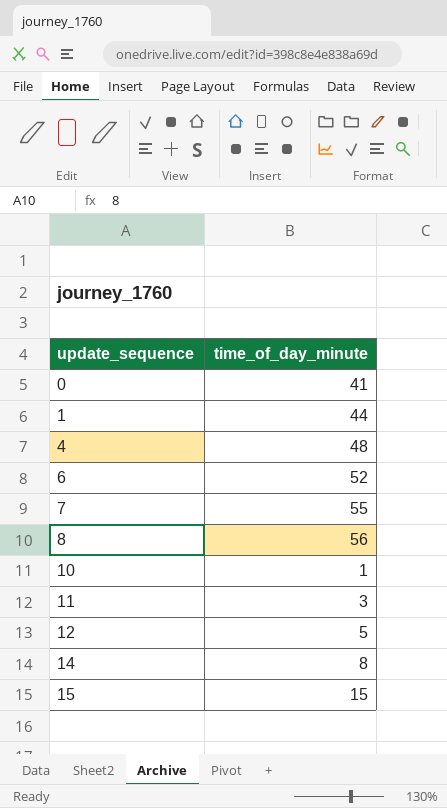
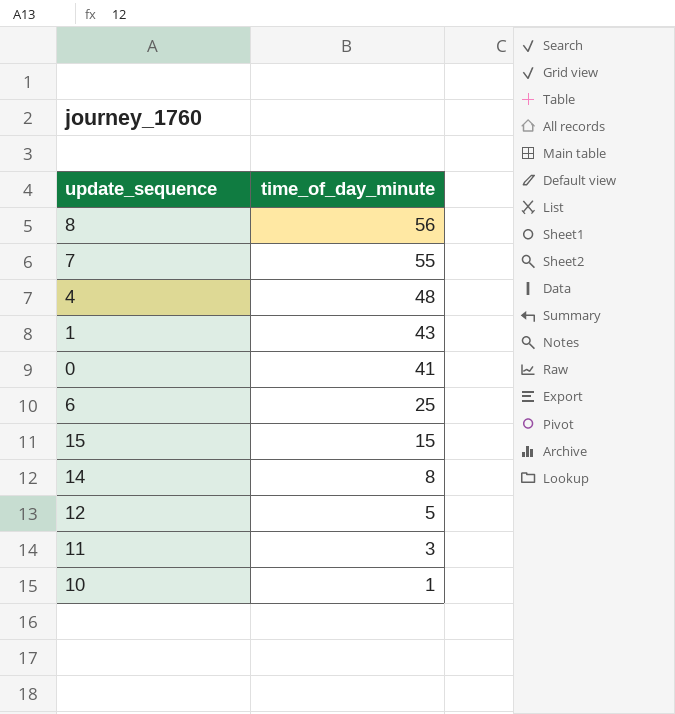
row order: update_sequence ascending -> time_of_day_minute descending
1 | time_of_day_minute: 44 -> 43
6 | time_of_day_minute: 52 -> 25

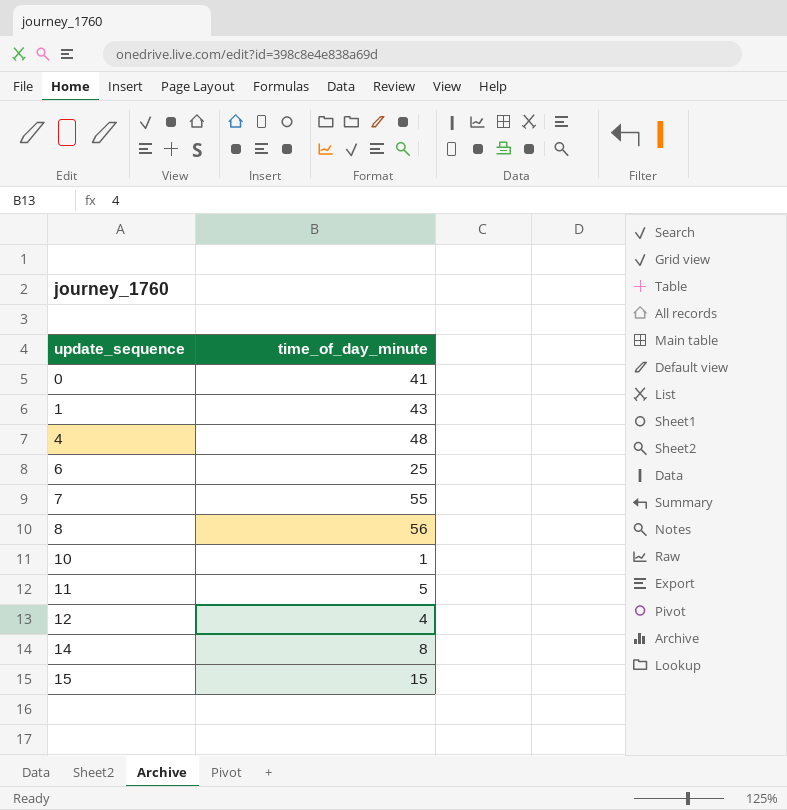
row order: time_of_day_minute descending -> update_sequence ascending
11 | time_of_day_minute: 3 -> 5
12 | time_of_day_minute: 5 -> 4

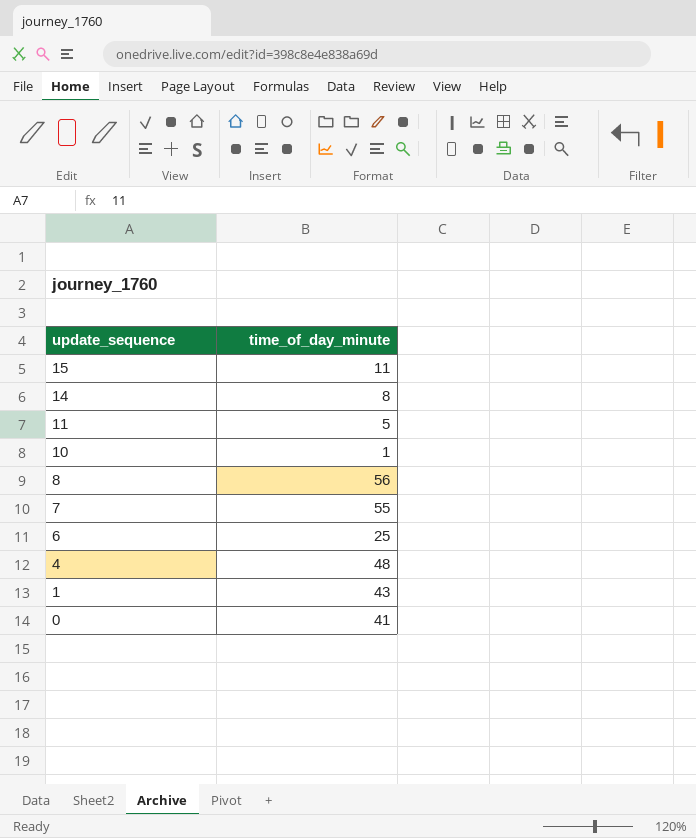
row order: update_sequence ascending -> update_sequence descending
row 12: 4 -> none
15 | time_of_day_minute: 15 -> 11

